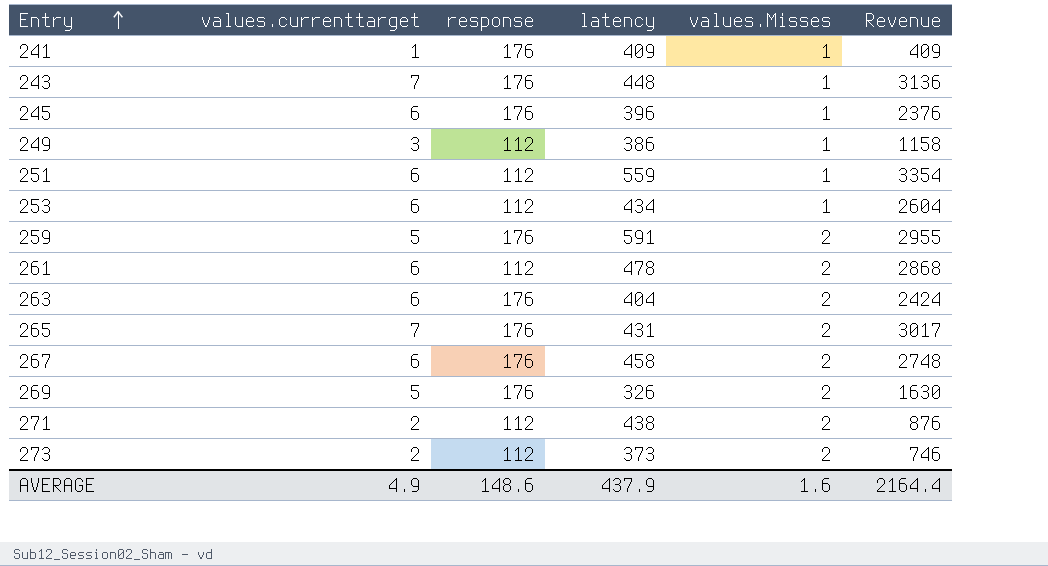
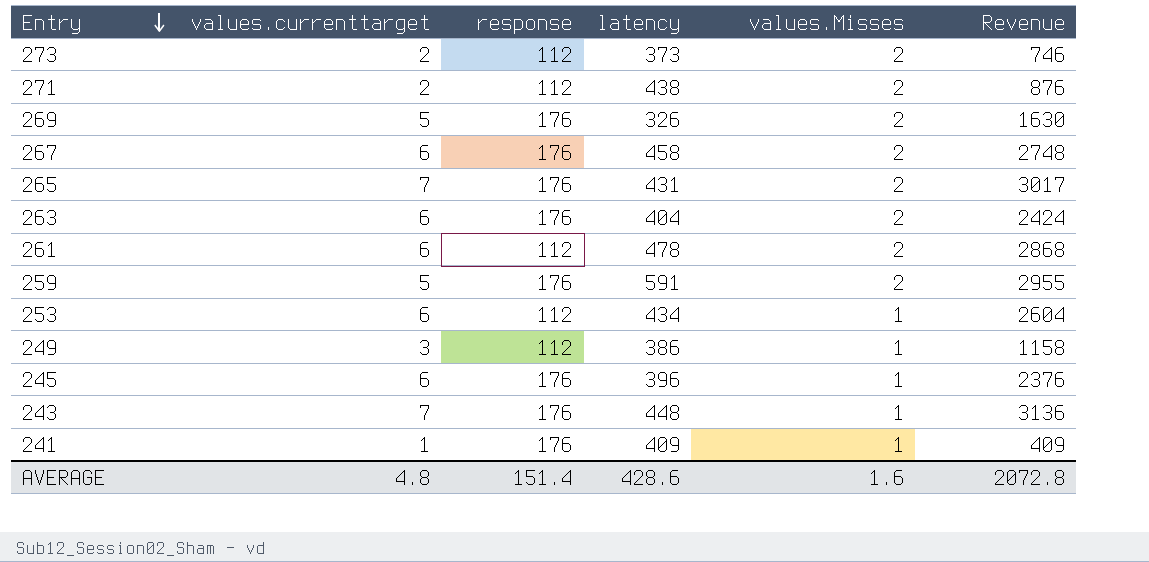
row order: Entry ascending -> Entry descending
row 251: 6 | 112 | 559 | 1 | 3354 -> none
AVERAGE | values.currenttarget: 4.9 -> 4.8
AVERAGE | response: 148.6 -> 151.4
AVERAGE | latency: 437.9 -> 428.6
AVERAGE | Revenue: 2164.4 -> 2072.8

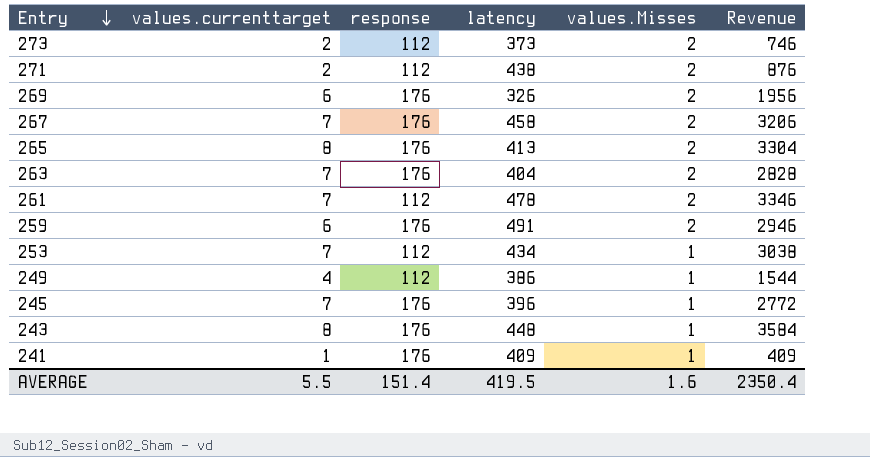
269 | values.currenttarget: 5 -> 6
269 | Revenue: 1630 -> 1956
267 | values.currenttarget: 6 -> 7
267 | Revenue: 2748 -> 3206
265 | values.currenttarget: 7 -> 8
265 | latency: 431 -> 413
265 | Revenue: 3017 -> 3304
263 | values.currenttarget: 6 -> 7
263 | Revenue: 2424 -> 2828
261 | values.currenttarget: 6 -> 7
261 | Revenue: 2868 -> 3346
259 | values.currenttarget: 5 -> 6
259 | latency: 591 -> 491
259 | Revenue: 2955 -> 2946
253 | values.currenttarget: 6 -> 7
253 | Revenue: 2604 -> 3038
249 | values.currenttarget: 3 -> 4
249 | Revenue: 1158 -> 1544
245 | values.currenttarget: 6 -> 7
245 | Revenue: 2376 -> 2772
243 | values.currenttarget: 7 -> 8
243 | Revenue: 3136 -> 3584
AVERAGE | values.currenttarget: 4.8 -> 5.5
AVERAGE | latency: 428.6 -> 419.5
AVERAGE | Revenue: 2072.8 -> 2350.4

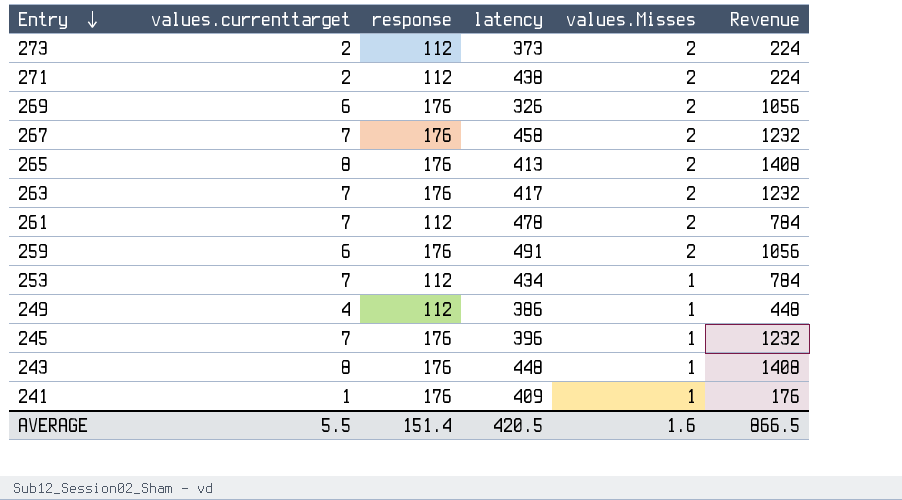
column Revenue | formula: [values.currenttarget] * [latency] -> [values.currenttarget] * [response]
263 | latency: 404 -> 417
AVERAGE | latency: 419.5 -> 420.5
AVERAGE | Revenue: 2350.4 -> 866.5

